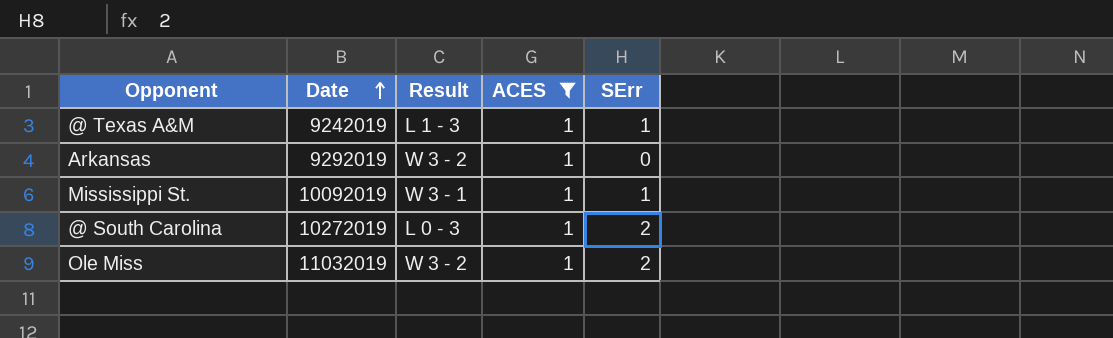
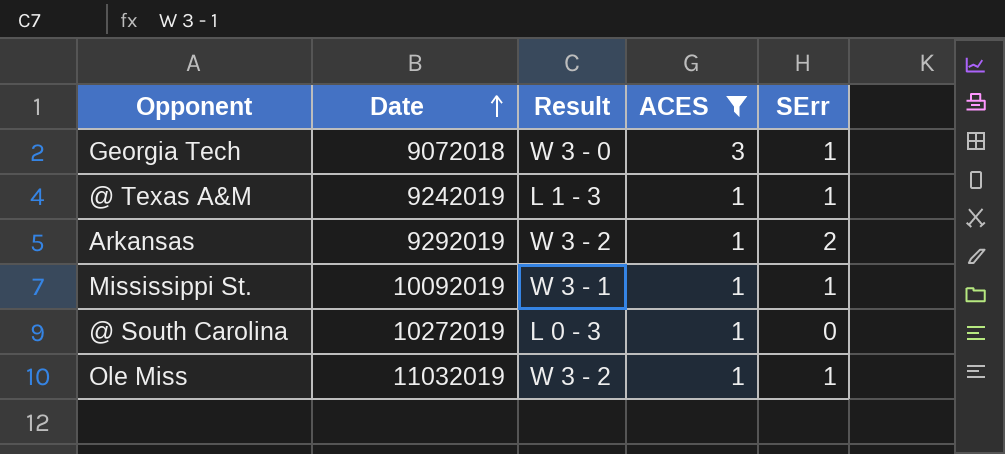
row Georgia Tech: none -> 9072018 | W 3 - 0 | 3 | 1
Arkansas | SErr: 0 -> 2
@ South Carolina | SErr: 2 -> 0
Ole Miss | SErr: 2 -> 1

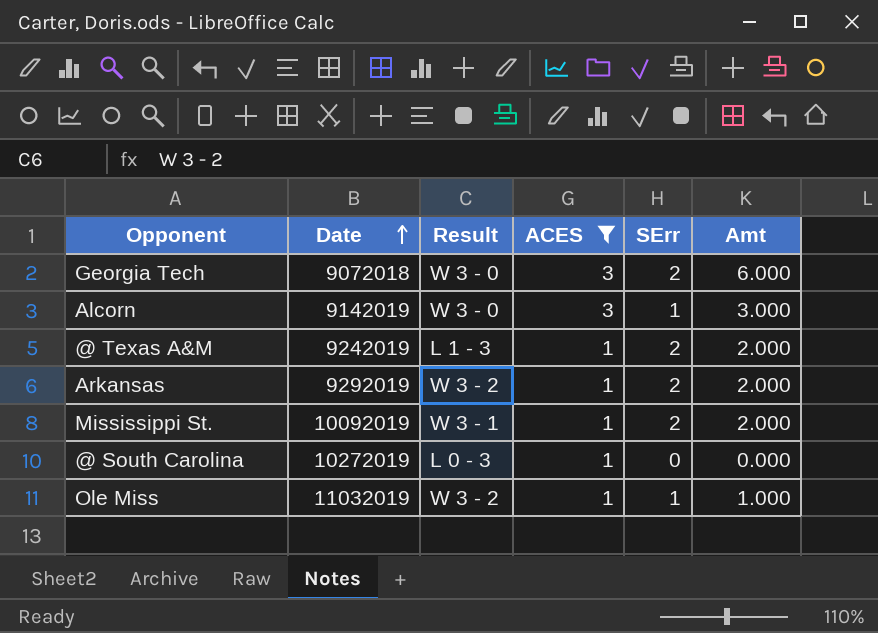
column Amt | formula: none -> [ACES] * [SErr]
Georgia Tech | SErr: 1 -> 2
row Alcorn: none -> 9142019 | W 3 - 0 | 3 | 1 | 3.000
@ Texas A&M | SErr: 1 -> 2
Mississippi St. | SErr: 1 -> 2

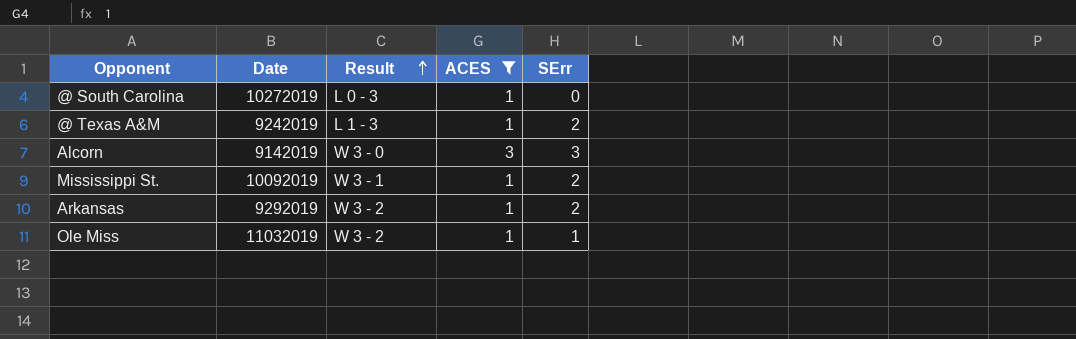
row order: Date ascending -> Result ascending
column Amt | formula: [ACES] * [SErr] -> none
row Georgia Tech: 9072018 | W 3 - 0 | 3 | 2 | 6.000 -> none
Alcorn | SErr: 1 -> 3

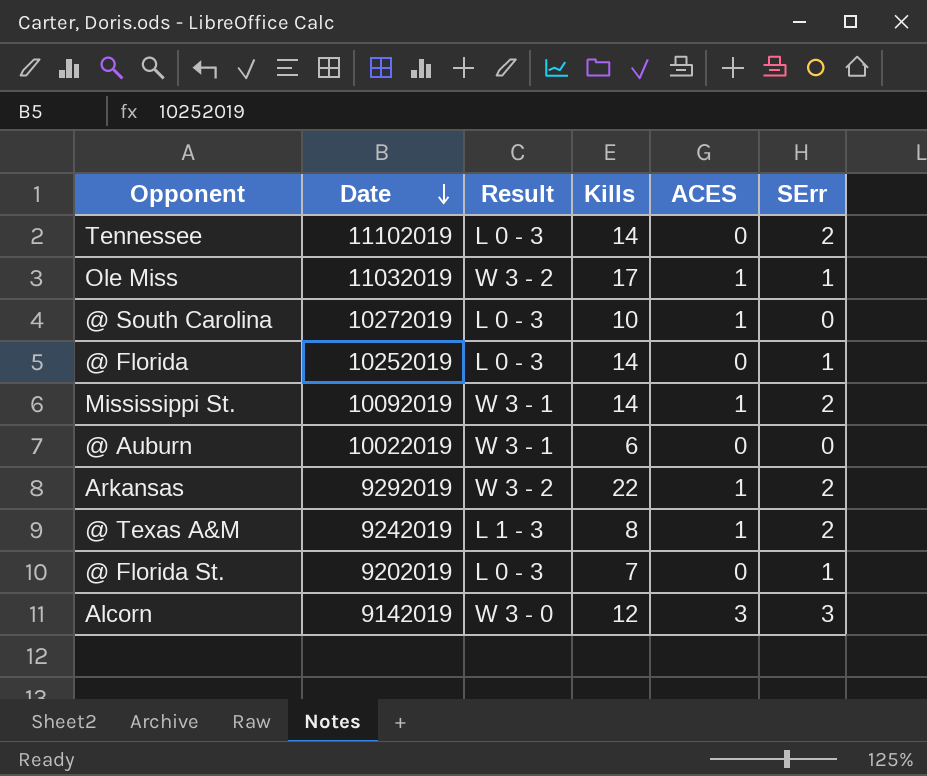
filter: ACES != 0 -> none
row order: Result ascending -> Date descending
column Kills | position: none -> 4

